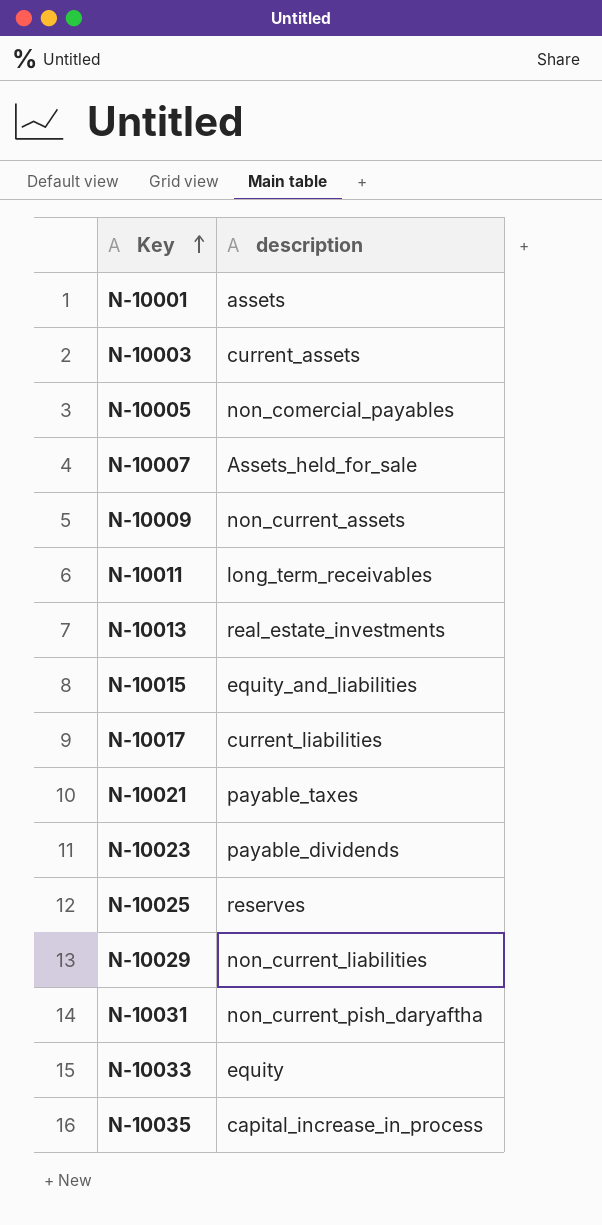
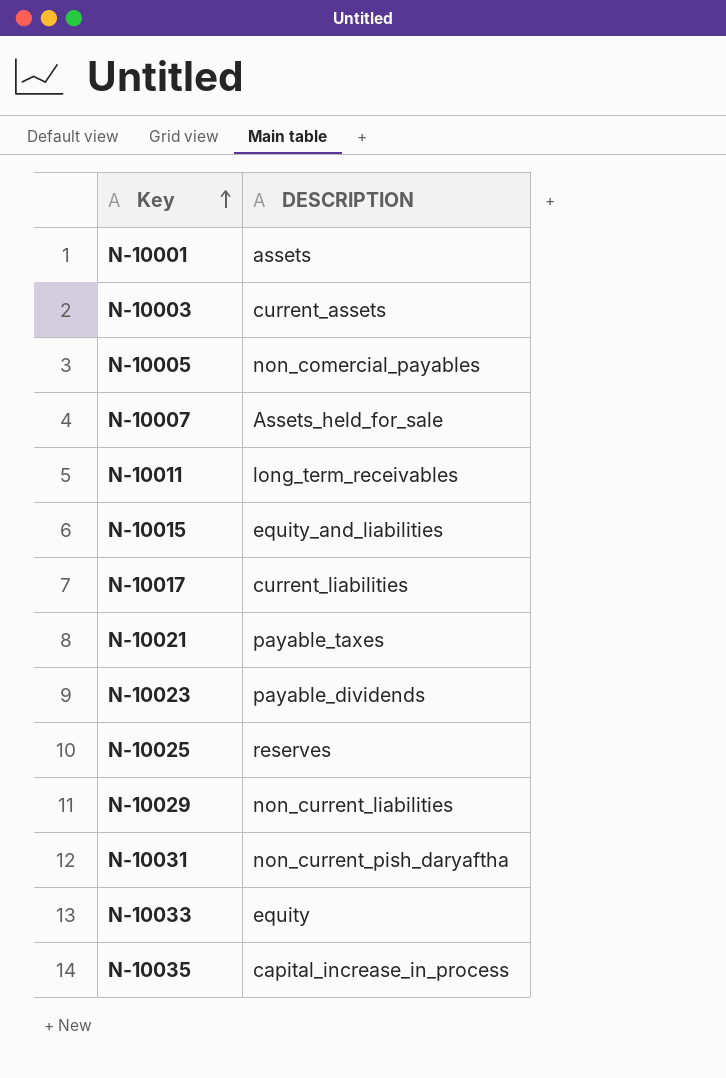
column name: description -> DESCRIPTION
row N-10009: non_current_assets -> none
row N-10013: real_estate_investments -> none

